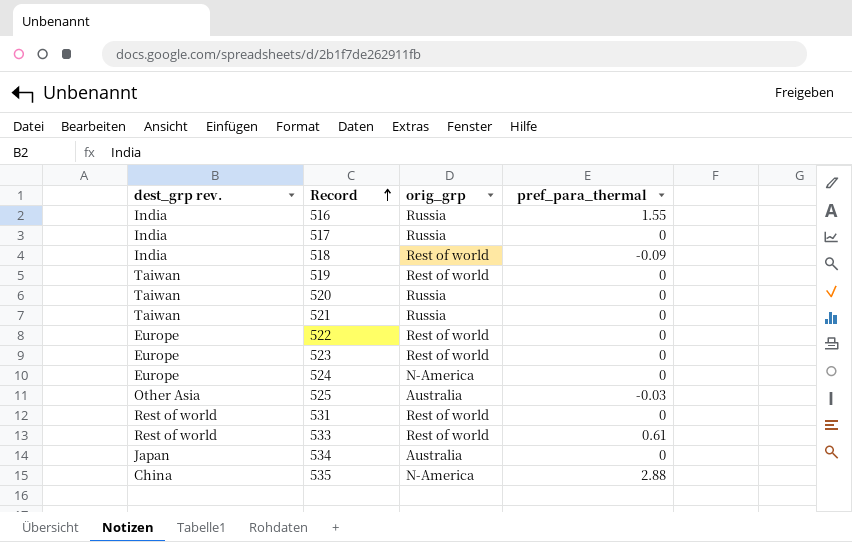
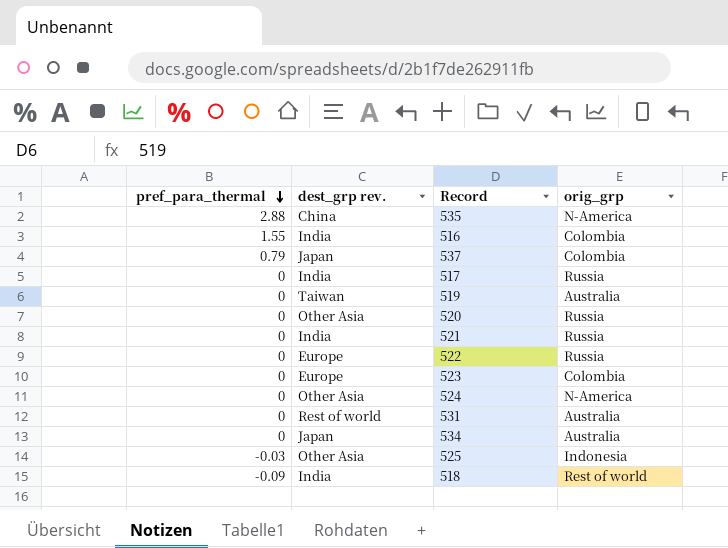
row order: Record ascending -> pref_para_thermal descending
column pref_para_thermal | position: 4 -> 1
row 533: Rest of world | Rest of world | 0.61 -> none
516 | orig_grp: Russia -> Colombia
row 537: none -> 0.79 | Japan | Colombia
519 | orig_grp: Rest of world -> Australia
520 | dest_grp rev.: Taiwan -> Other Asia
521 | dest_grp rev.: Taiwan -> India
522 | orig_grp: Rest of world -> Russia
523 | orig_grp: Rest of world -> Colombia
524 | dest_grp rev.: Europe -> Other Asia
531 | orig_grp: Rest of world -> Australia
525 | orig_grp: Australia -> Indonesia

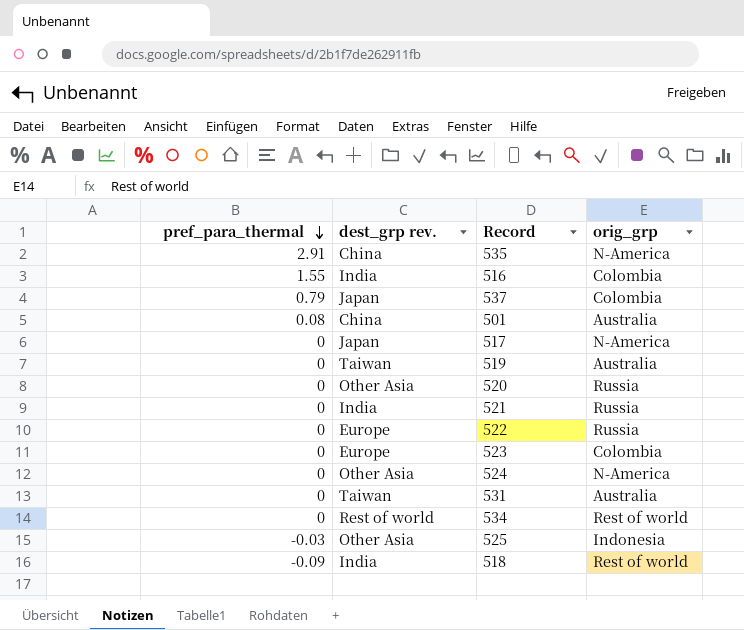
535 | pref_para_thermal: 2.88 -> 2.91
row 501: none -> 0.08 | China | Australia
517 | dest_grp rev.: India -> Japan
517 | orig_grp: Russia -> N-America
531 | dest_grp rev.: Rest of world -> Taiwan
534 | dest_grp rev.: Japan -> Rest of world
534 | orig_grp: Australia -> Rest of world

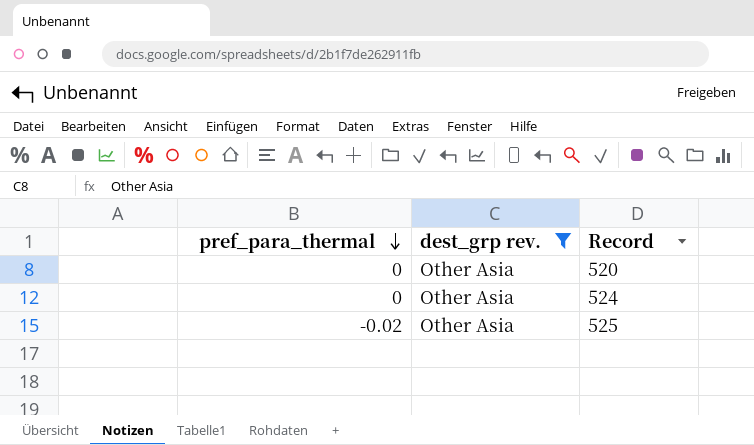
filter: none -> dest_grp rev. = Other Asia
column orig_grp | position: 4 -> none
525 | pref_para_thermal: -0.03 -> -0.02

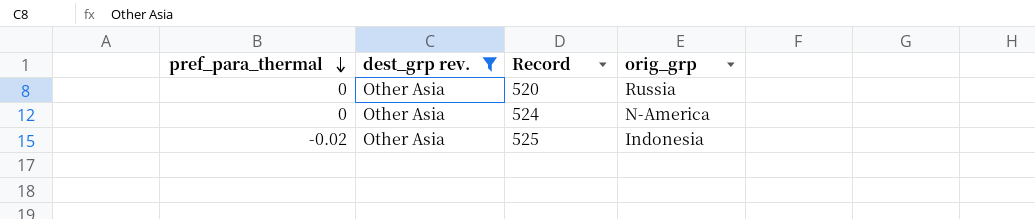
column orig_grp | position: none -> 4

